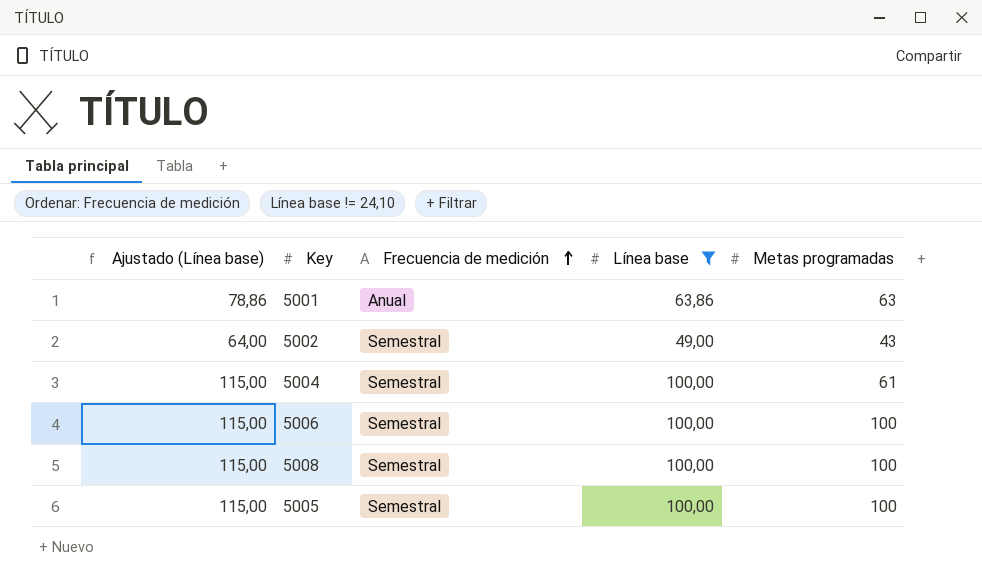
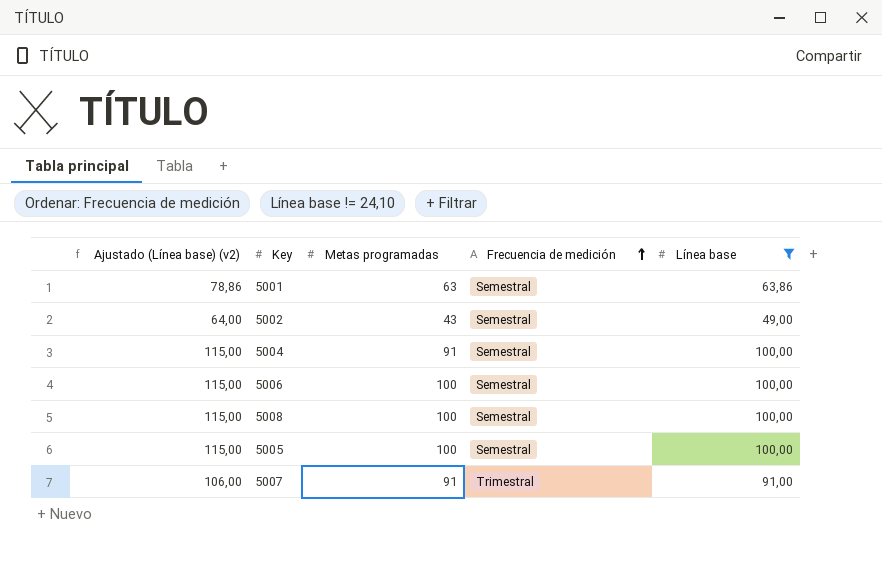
column name: Ajustado (Línea base) -> Ajustado (Línea base) (v2)
column Metas programadas | position: 5 -> 3
5001 | Frecuencia de medición: Anual -> Semestral
5004 | Metas programadas: 61 -> 91
row 5007: none -> 106,00 | 91 | Trimestral | 91,00

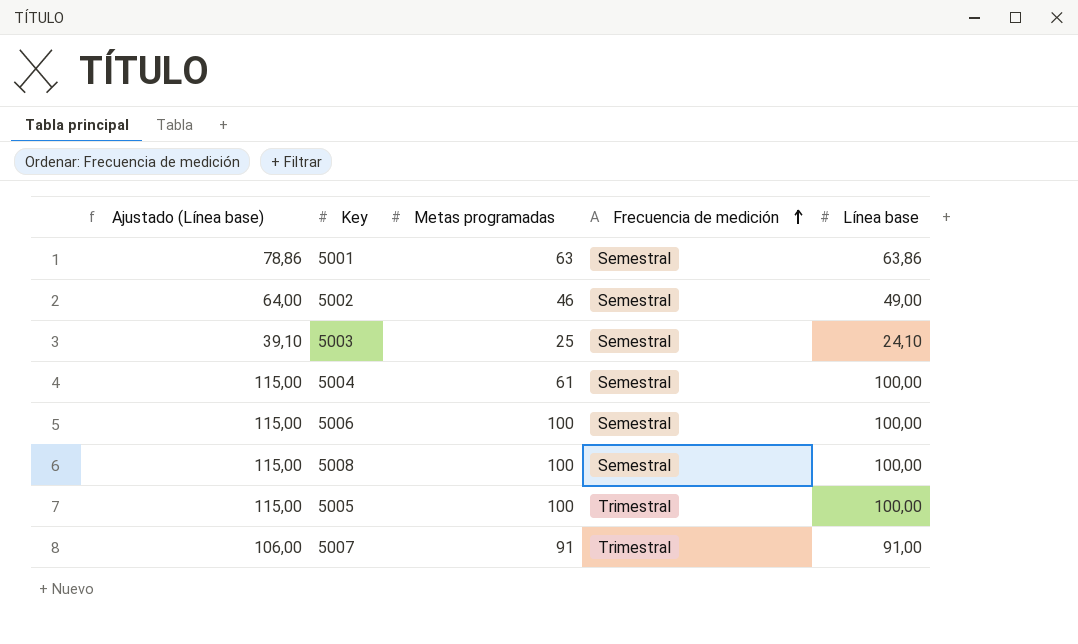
filter: Línea base != 24,10 -> none
column name: Ajustado (Línea base) (v2) -> Ajustado (Línea base)
5002 | Metas programadas: 43 -> 46
5004 | Metas programadas: 91 -> 61
5005 | Frecuencia de medición: Semestral -> Trimestral

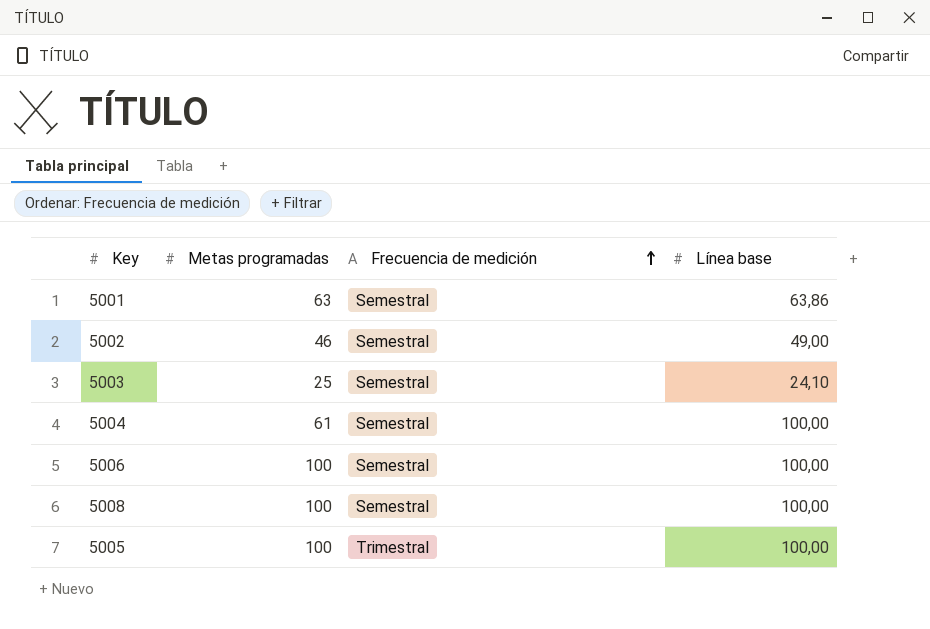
column Ajustado (Línea base) | formula: [Línea base] + 15 -> none
row 5007: 106,00 | 91 | Trimestral | 91,00 -> none

